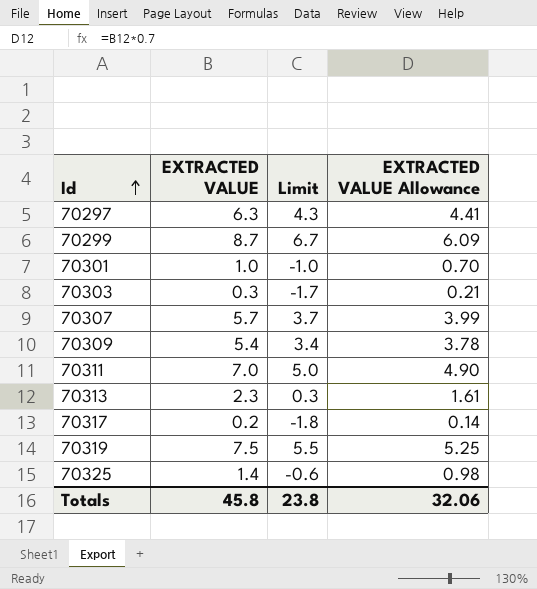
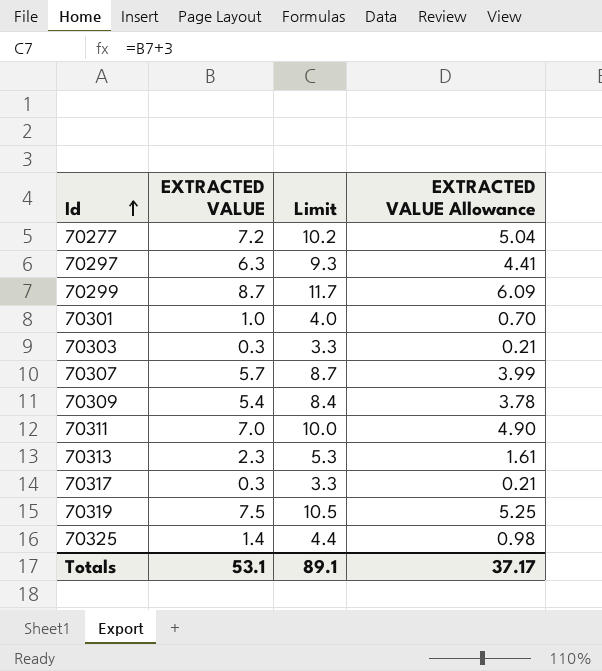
column Limit | formula: [EXTRACTED VALUE] - 2 -> [EXTRACTED VALUE] + 3
row 70277: none -> 7.2 | 10.2 | 5.04
70317 | EXTRACTED VALUE: 0.2 -> 0.3
70317 | EXTRACTED VALUE Allowance: 0.14 -> 0.21
Totals | EXTRACTED VALUE: 45.8 -> 53.1
Totals | Limit: 23.8 -> 89.1
Totals | EXTRACTED VALUE Allowance: 32.06 -> 37.17

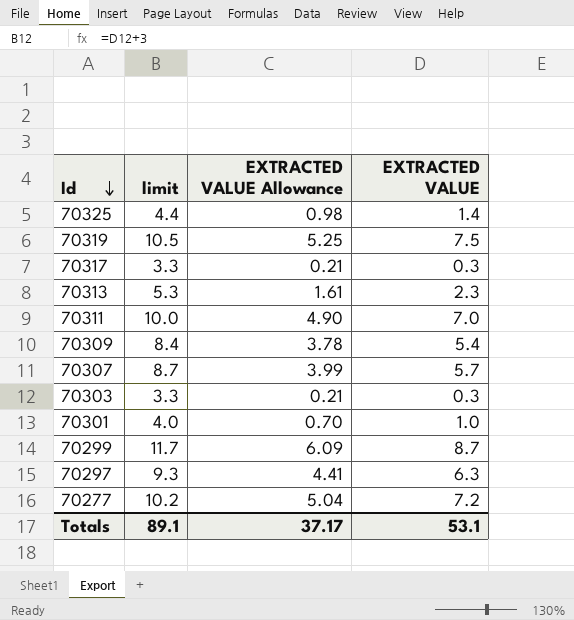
row order: Id ascending -> Id descending
column name: Limit -> limit
column EXTRACTED VALUE | position: 2 -> 4

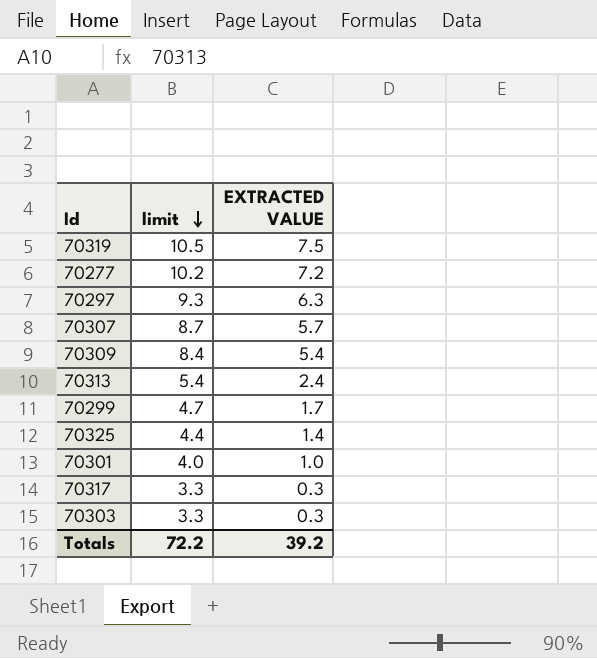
row order: Id descending -> limit descending
column EXTRACTED VALUE Allowance | formula: [EXTRACTED VALUE] * 0.7 -> none
row 70311: 10.0 | 4.90 | 7.0 -> none
70313 | limit: 5.3 -> 5.4
70313 | EXTRACTED VALUE: 2.3 -> 2.4
70299 | limit: 11.7 -> 4.7
70299 | EXTRACTED VALUE: 8.7 -> 1.7
Totals | limit: 89.1 -> 72.2
Totals | EXTRACTED VALUE: 53.1 -> 39.2

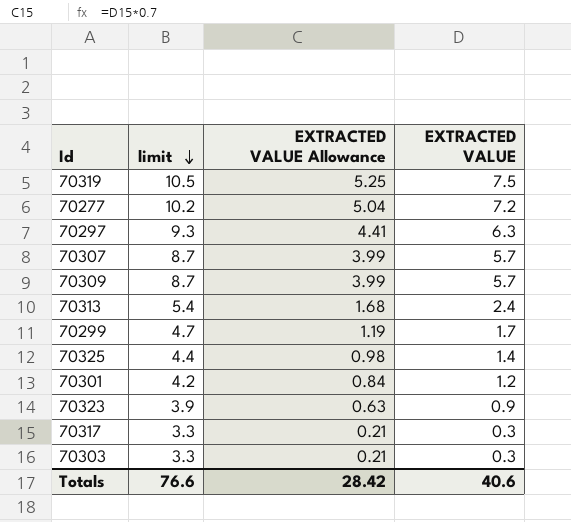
column EXTRACTED VALUE Allowance | formula: none -> [EXTRACTED VALUE] * 0.7
70309 | limit: 8.4 -> 8.7
70309 | EXTRACTED VALUE: 5.4 -> 5.7
70301 | limit: 4.0 -> 4.2
70301 | EXTRACTED VALUE: 1.0 -> 1.2
row 70323: none -> 3.9 | 0.63 | 0.9
Totals | limit: 72.2 -> 76.6
Totals | EXTRACTED VALUE: 39.2 -> 40.6

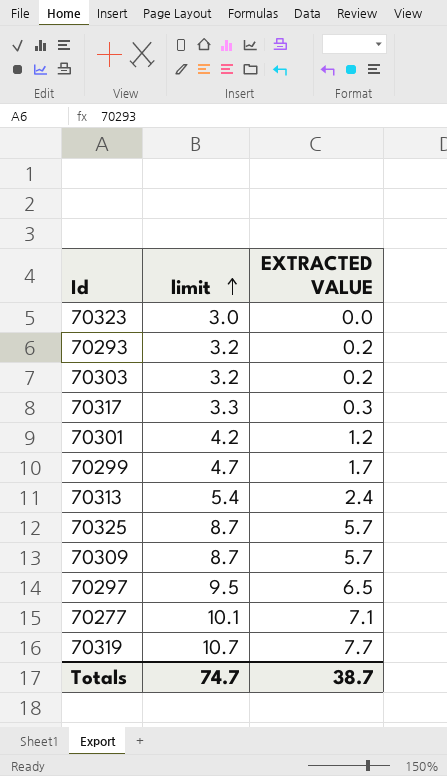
row order: limit descending -> limit ascending
column EXTRACTED VALUE Allowance | formula: [EXTRACTED VALUE] * 0.7 -> none
row 70307: 8.7 | 3.99 | 5.7 -> none
70323 | limit: 3.9 -> 3.0
70323 | EXTRACTED VALUE: 0.9 -> 0.0
row 70293: none -> 3.2 | 0.2
70303 | limit: 3.3 -> 3.2
70303 | EXTRACTED VALUE: 0.3 -> 0.2
70325 | limit: 4.4 -> 8.7
70325 | EXTRACTED VALUE: 1.4 -> 5.7
70297 | limit: 9.3 -> 9.5
70297 | EXTRACTED VALUE: 6.3 -> 6.5
70277 | limit: 10.2 -> 10.1
70277 | EXTRACTED VALUE: 7.2 -> 7.1
70319 | limit: 10.5 -> 10.7
70319 | EXTRACTED VALUE: 7.5 -> 7.7
Totals | limit: 76.6 -> 74.7
Totals | EXTRACTED VALUE: 40.6 -> 38.7

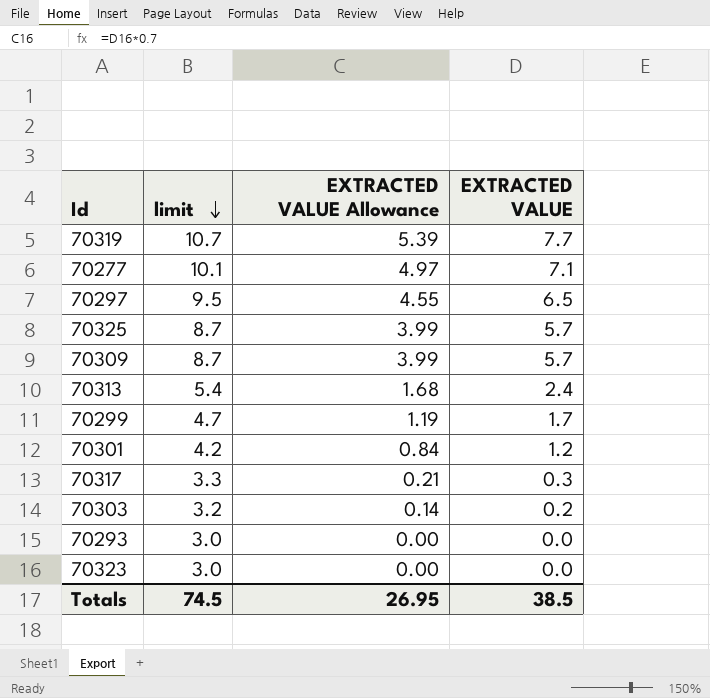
row order: limit ascending -> limit descending
column EXTRACTED VALUE Allowance | formula: none -> [EXTRACTED VALUE] * 0.7
70293 | limit: 3.2 -> 3.0
70293 | EXTRACTED VALUE: 0.2 -> 0.0
Totals | limit: 74.7 -> 74.5
Totals | EXTRACTED VALUE: 38.7 -> 38.5

